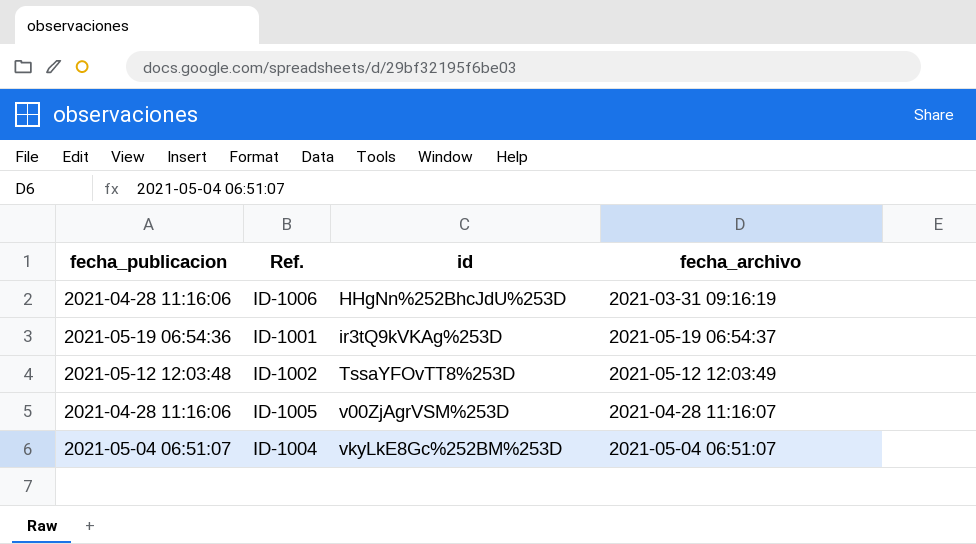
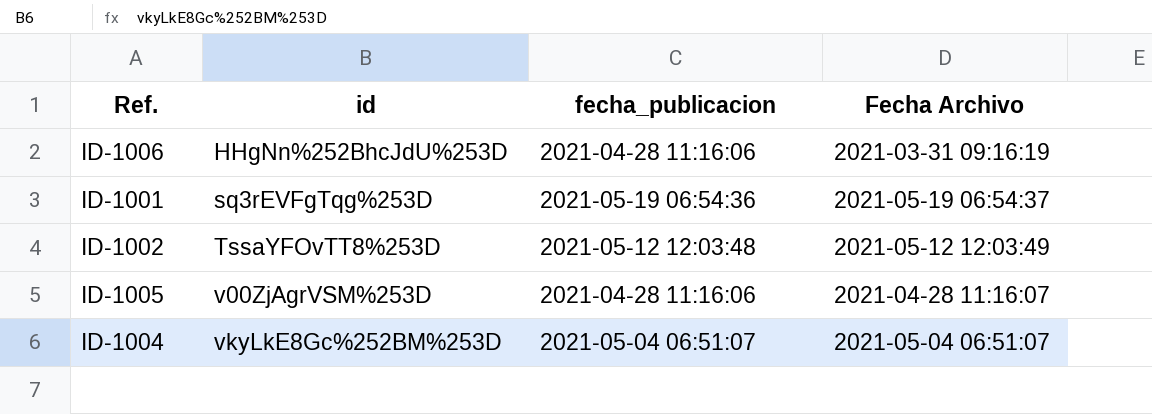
column fecha_publicacion | position: 1 -> 3
column name: fecha_archivo -> Fecha Archivo
ID-1001 | id: ir3tQ9kVKAg%253D -> sq3rEVFgTqg%253D

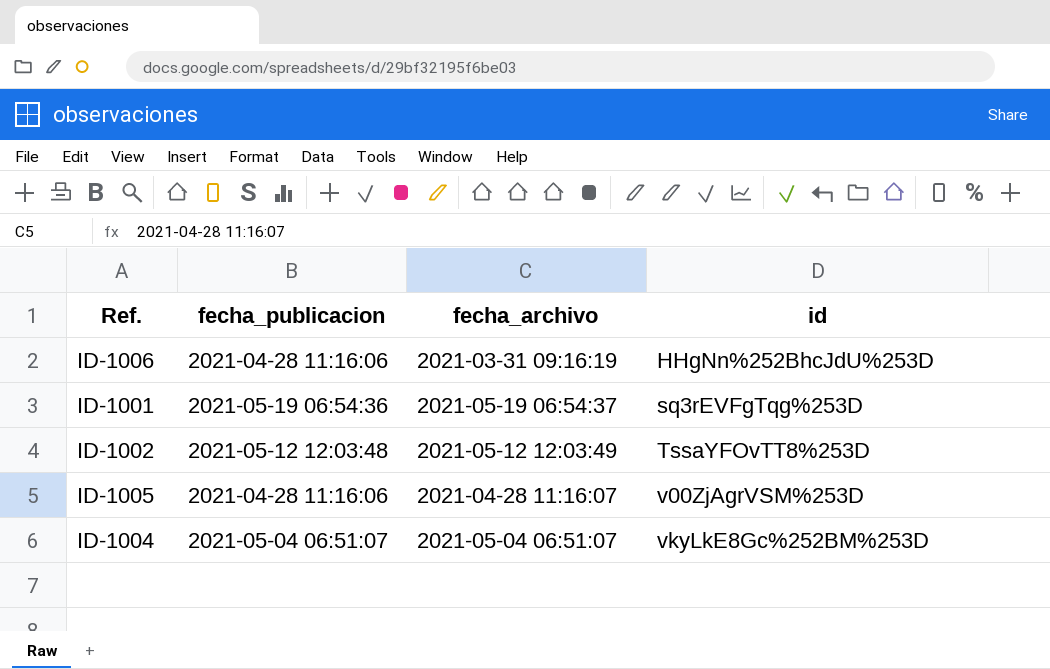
column name: Fecha Archivo -> fecha_archivo
column id | position: 2 -> 4

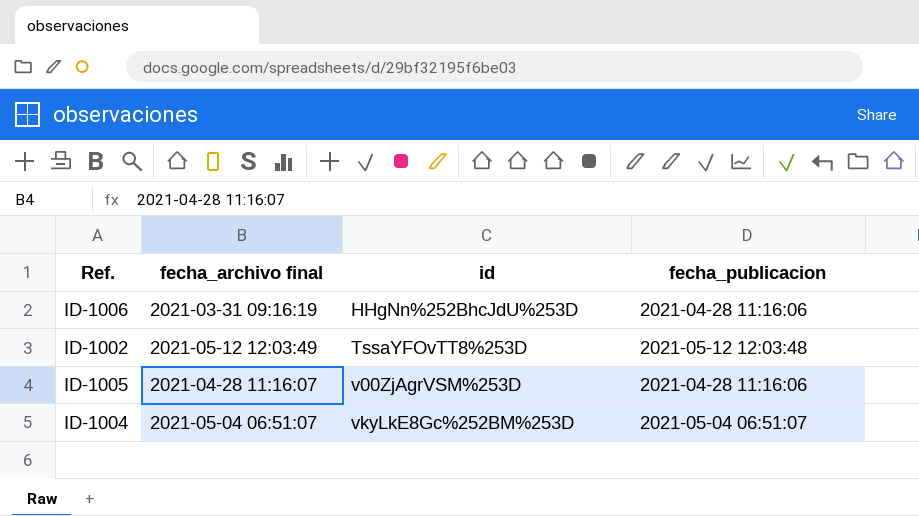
column name: fecha_archivo -> fecha_archivo final
column fecha_publicacion | position: 2 -> 4
row ID-1001: 2021-05-19 06:54:36 | 2021-05-19 06:54:37 | sq3rEVFgTqg%253D -> none

